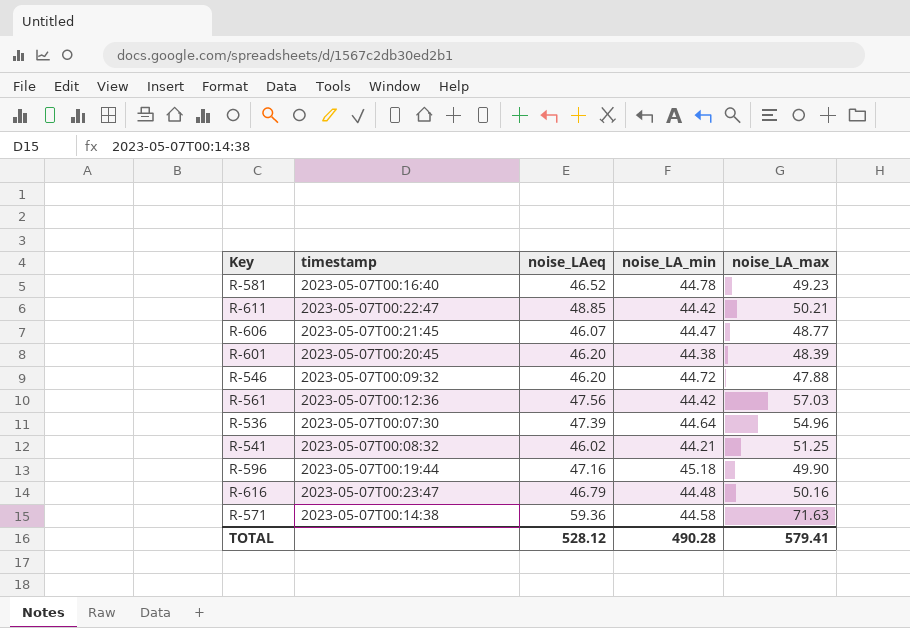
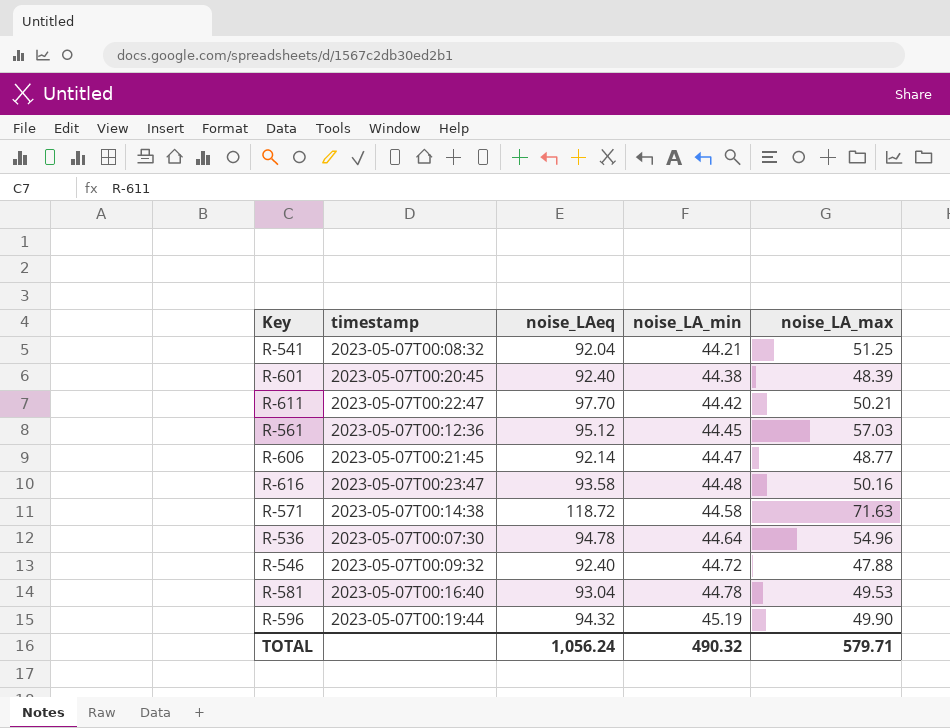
row order: none -> noise_LA_min ascending
R-541 | noise_LAeq: 46.02 -> 92.04
R-601 | noise_LAeq: 46.20 -> 92.40
R-611 | noise_LAeq: 48.85 -> 97.70
R-561 | noise_LAeq: 47.56 -> 95.12
R-561 | noise_LA_min: 44.42 -> 44.45
R-606 | noise_LAeq: 46.07 -> 92.14
R-616 | noise_LAeq: 46.79 -> 93.58
R-571 | noise_LAeq: 59.36 -> 118.72
R-536 | noise_LAeq: 47.39 -> 94.78
R-546 | noise_LAeq: 46.20 -> 92.40
R-581 | noise_LAeq: 46.52 -> 93.04
R-581 | noise_LA_max: 49.23 -> 49.53
R-596 | noise_LAeq: 47.16 -> 94.32
R-596 | noise_LA_min: 45.18 -> 45.19
TOTAL | noise_LAeq: 528.12 -> 1,056.24
TOTAL | noise_LA_min: 490.28 -> 490.32
TOTAL | noise_LA_max: 579.41 -> 579.71

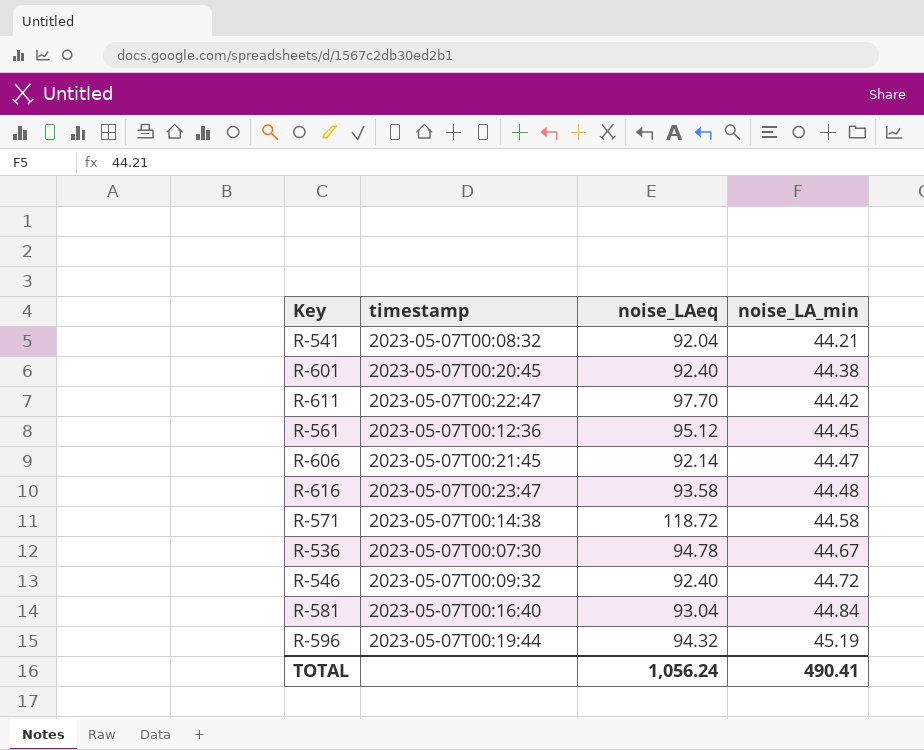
column noise_LA_max | position: 5 -> none
R-536 | noise_LA_min: 44.64 -> 44.67
R-581 | noise_LA_min: 44.78 -> 44.84
TOTAL | noise_LA_min: 490.32 -> 490.41

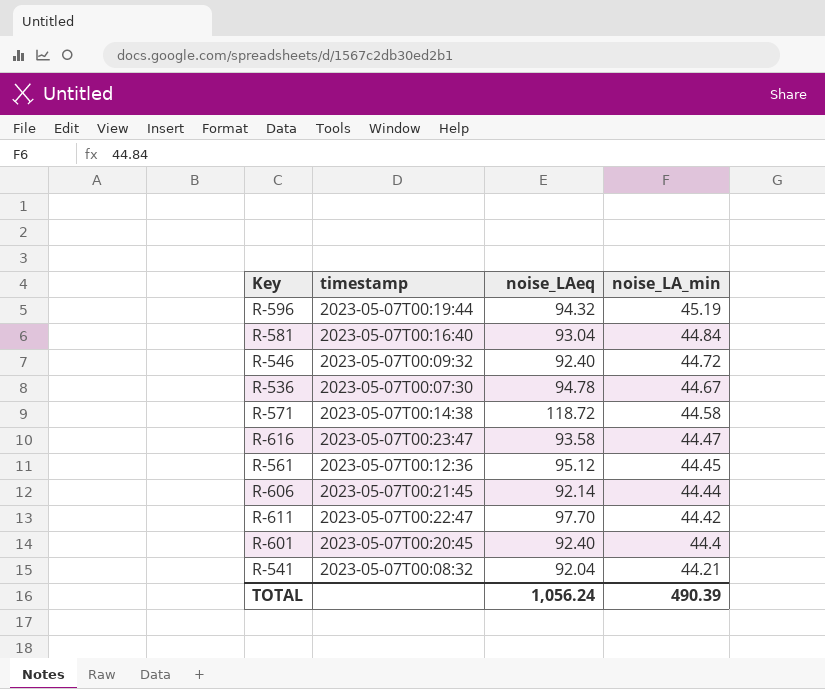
row order: noise_LA_min ascending -> noise_LA_min descending
R-616 | noise_LA_min: 44.48 -> 44.47
R-606 | noise_LA_min: 44.47 -> 44.44
R-601 | noise_LA_min: 44.38 -> 44.4
TOTAL | noise_LA_min: 490.41 -> 490.39

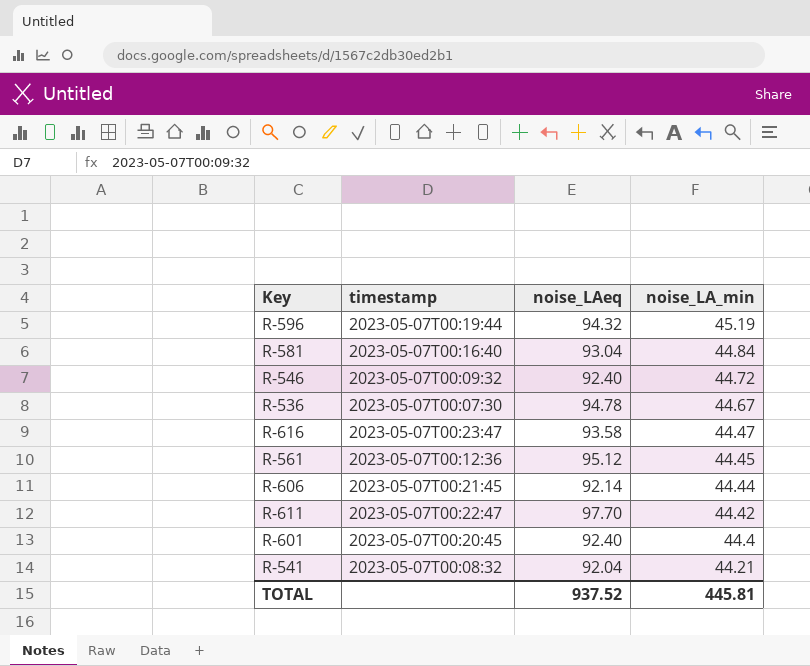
row R-571: 2023-05-07T00:14:38 | 118.72 | 44.58 -> none
TOTAL | noise_LAeq: 1,056.24 -> 937.52
TOTAL | noise_LA_min: 490.39 -> 445.81

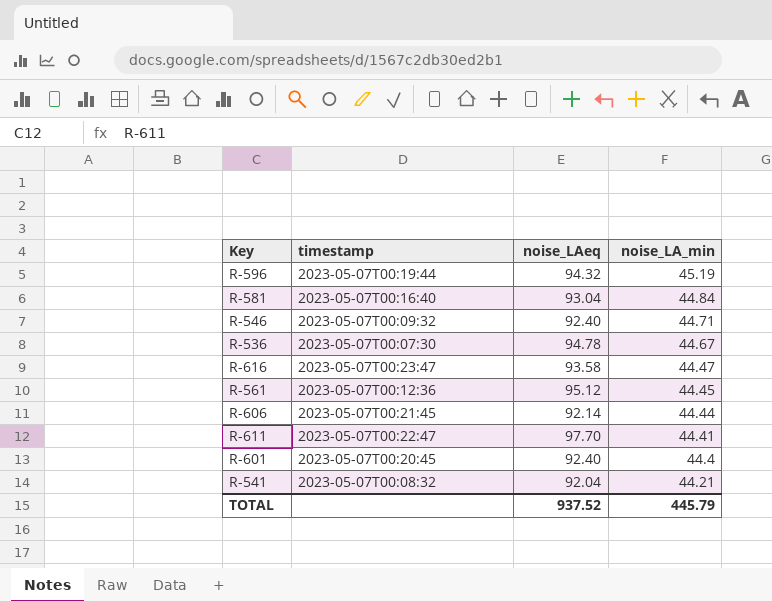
R-546 | noise_LA_min: 44.72 -> 44.71
R-611 | noise_LA_min: 44.42 -> 44.41
TOTAL | noise_LA_min: 445.81 -> 445.79

